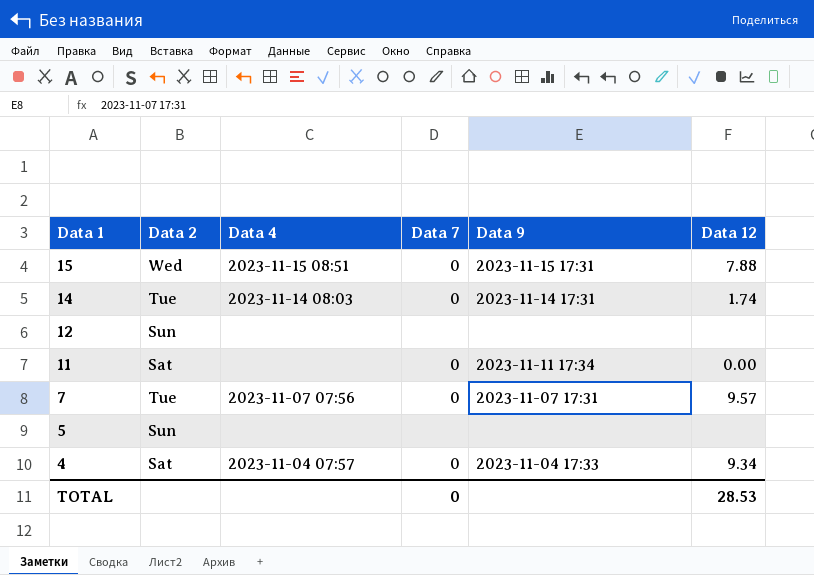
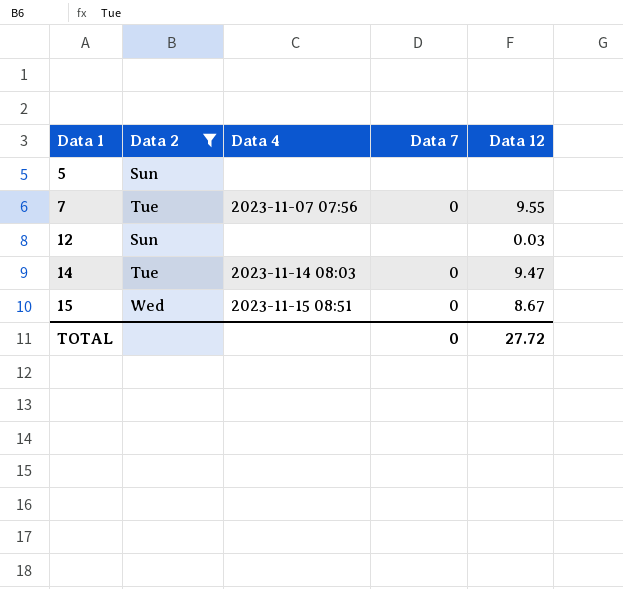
filter: none -> Data 2 != Sat
row order: Data 1 descending -> Data 1 ascending
column Data 9 | position: 5 -> none
7 | Data 12: 9.57 -> 9.55
12 | Data 12: none -> 0.03
14 | Data 12: 1.74 -> 9.47
15 | Data 12: 7.88 -> 8.67
TOTAL | Data 12: 28.53 -> 27.72

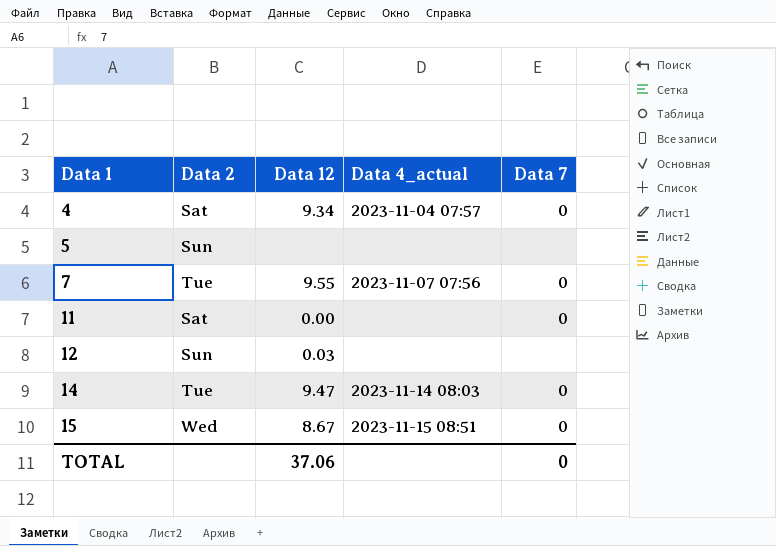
filter: Data 2 != Sat -> none
column Data 12 | position: 5 -> 3
column name: Data 4 -> Data 4_actual
TOTAL | Data 12: 27.72 -> 37.06

